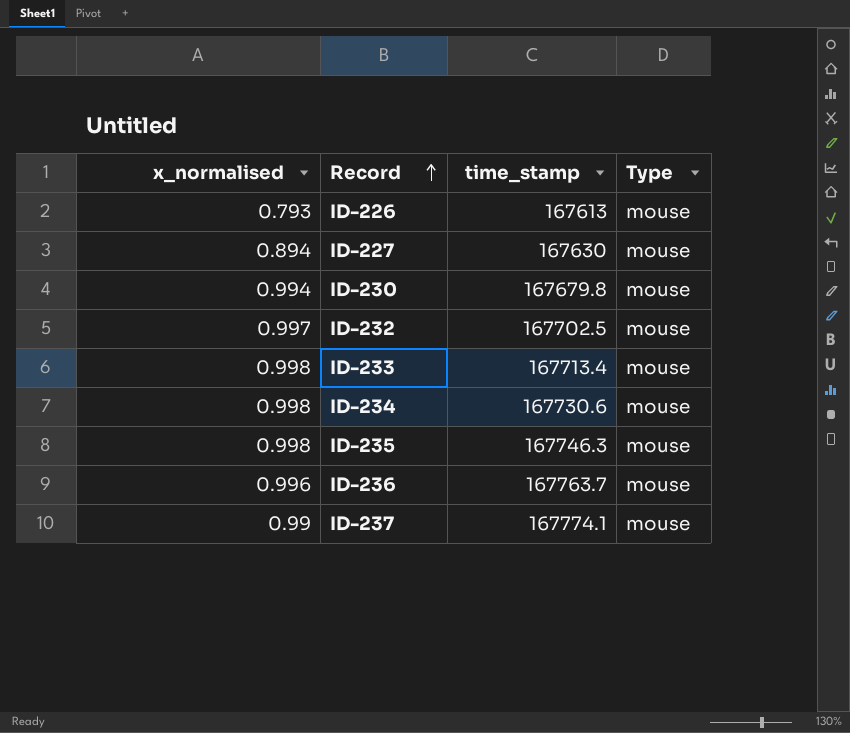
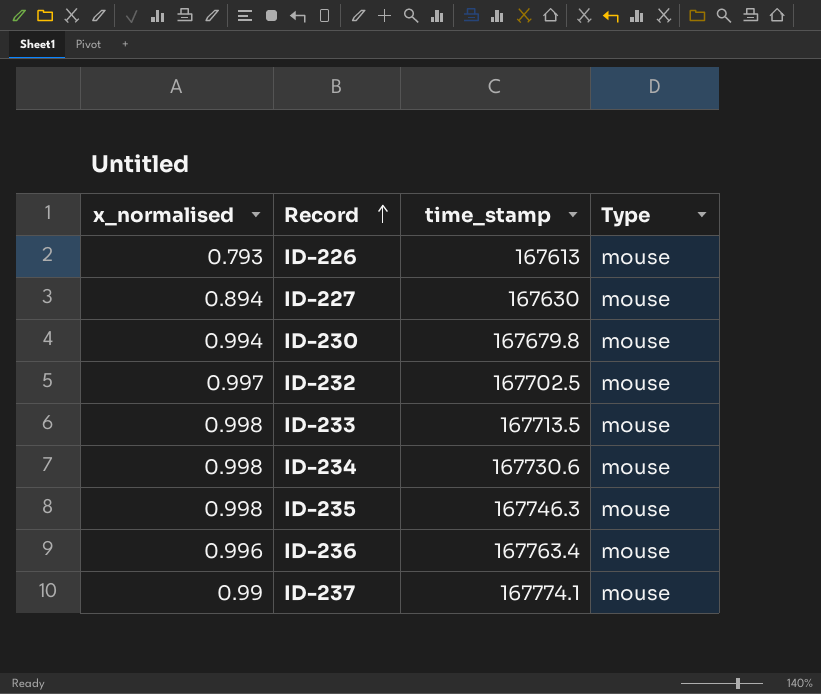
ID-233 | time_stamp: 167713.4 -> 167713.5
ID-236 | time_stamp: 167763.7 -> 167763.4

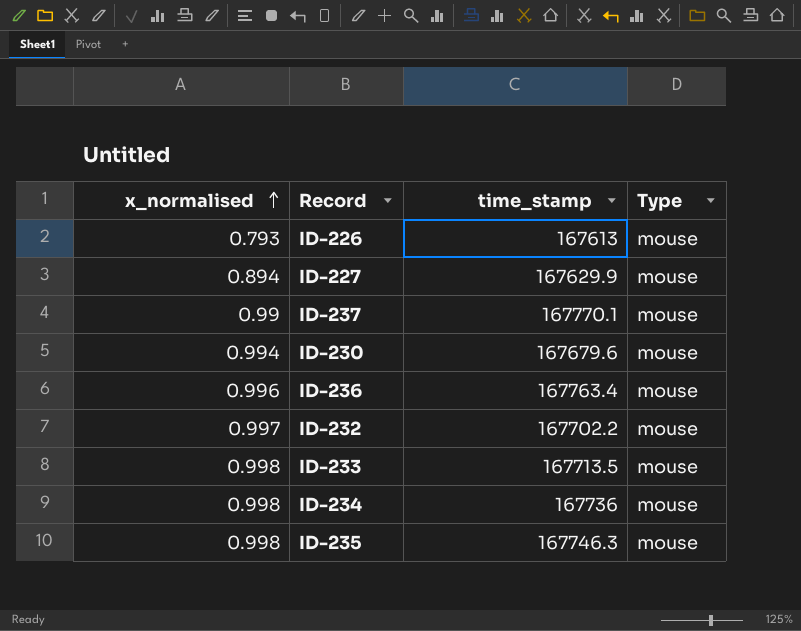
row order: Record ascending -> x_normalised ascending
ID-227 | time_stamp: 167630 -> 167629.9
ID-237 | time_stamp: 167774.1 -> 167770.1
ID-230 | time_stamp: 167679.8 -> 167679.6
ID-232 | time_stamp: 167702.5 -> 167702.2
ID-234 | time_stamp: 167730.6 -> 167736

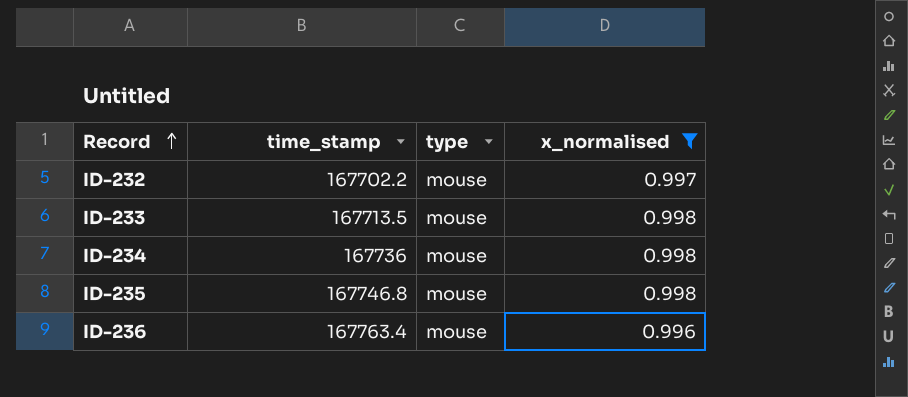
filter: none -> x_normalised >= 0.996
row order: x_normalised ascending -> Record ascending
column name: Type -> type
column x_normalised | position: 1 -> 4
ID-235 | time_stamp: 167746.3 -> 167746.8

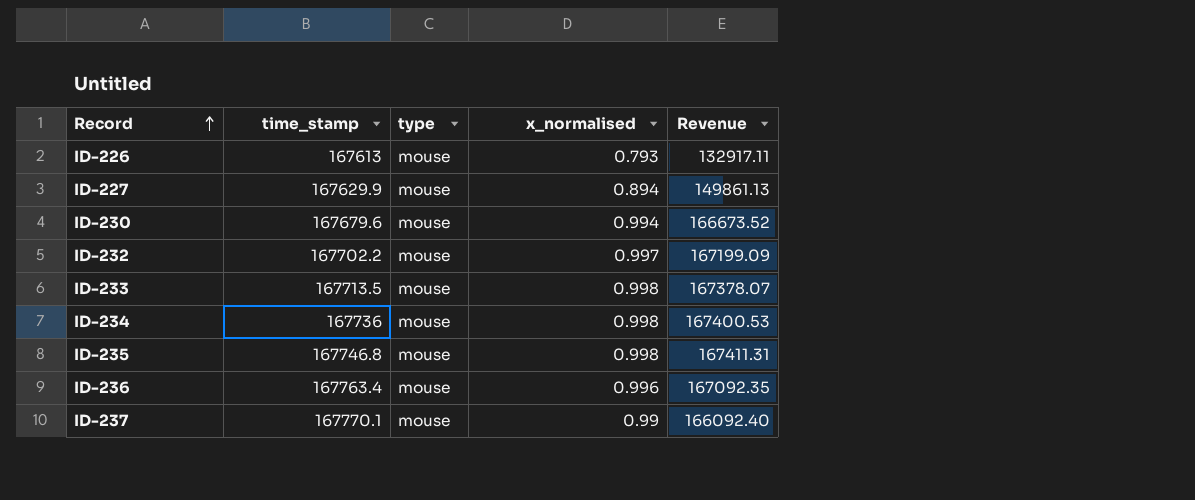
filter: x_normalised >= 0.996 -> none
column Revenue | formula: none -> [time_stamp] * [x_normalised]

